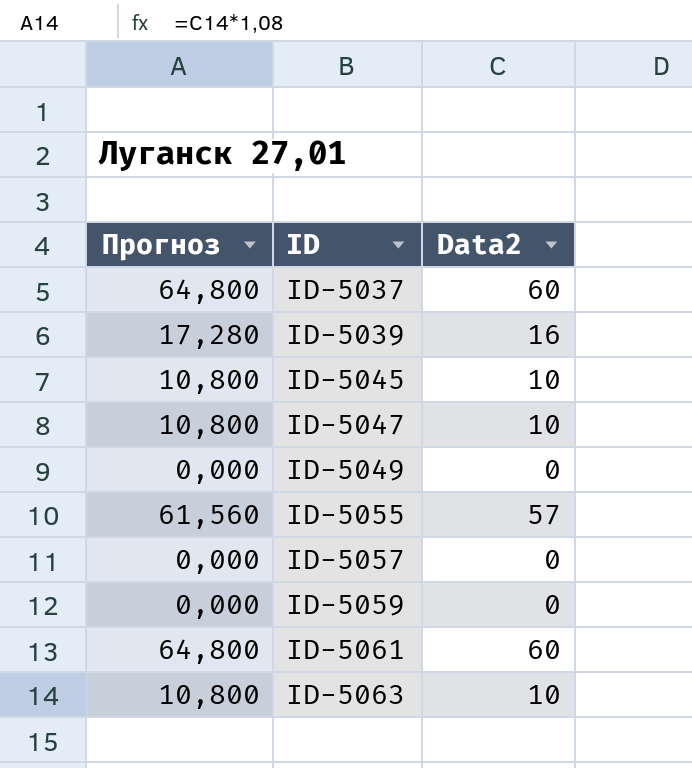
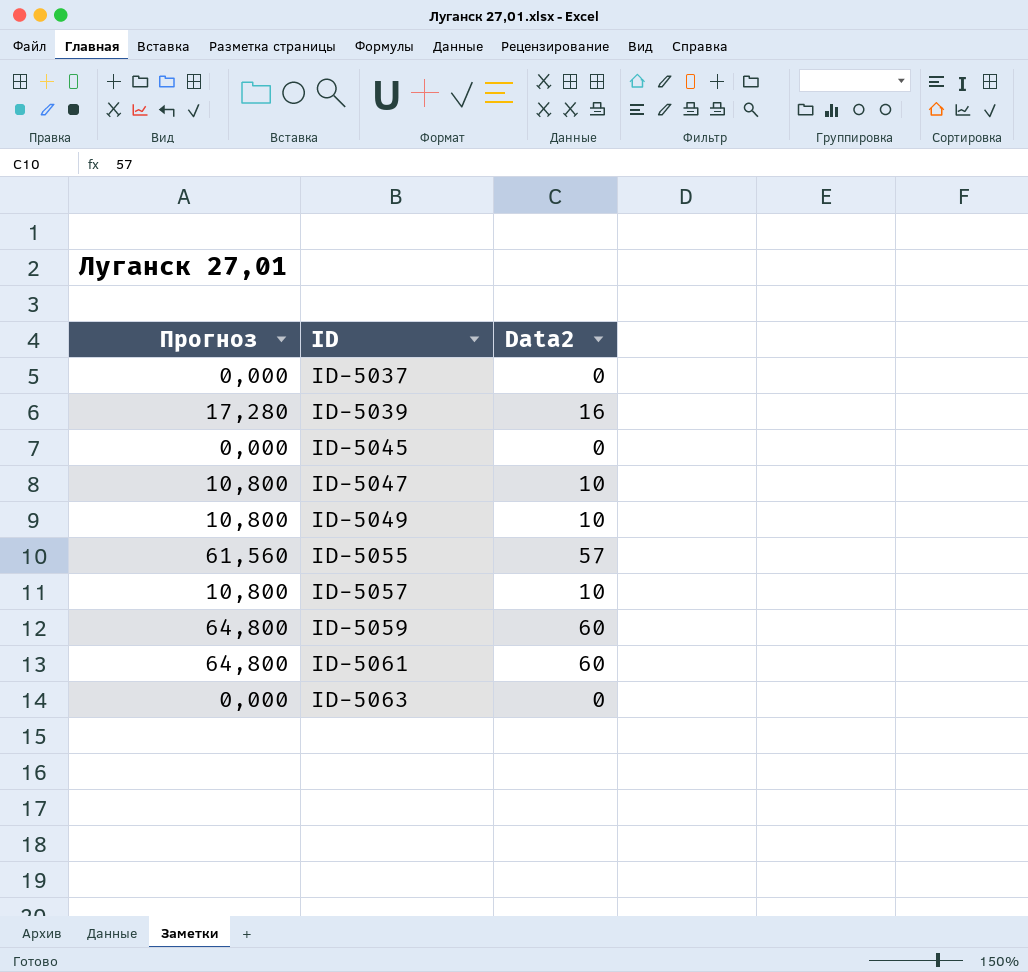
ID-5037 | Прогноз: 64,800 -> 0,000
ID-5037 | Data2: 60 -> 0
ID-5045 | Прогноз: 10,800 -> 0,000
ID-5045 | Data2: 10 -> 0
ID-5049 | Прогноз: 0,000 -> 10,800
ID-5049 | Data2: 0 -> 10
ID-5057 | Прогноз: 0,000 -> 10,800
ID-5057 | Data2: 0 -> 10
ID-5059 | Прогноз: 0,000 -> 64,800
ID-5059 | Data2: 0 -> 60
ID-5063 | Прогноз: 10,800 -> 0,000
ID-5063 | Data2: 10 -> 0

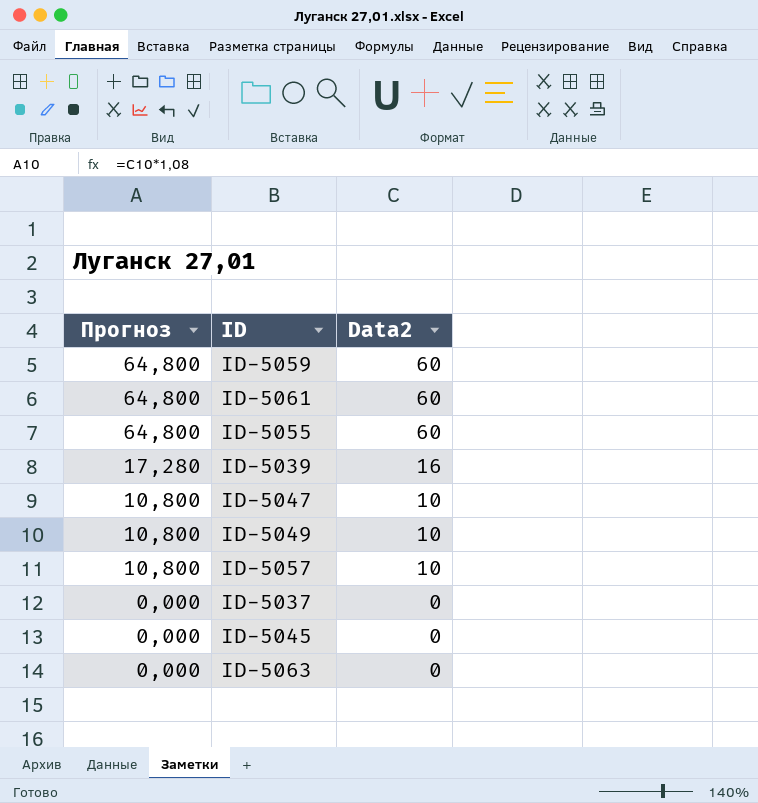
row order: ID ascending -> Прогноз descending
ID-5055 | Прогноз: 61,560 -> 64,800
ID-5055 | Data2: 57 -> 60

